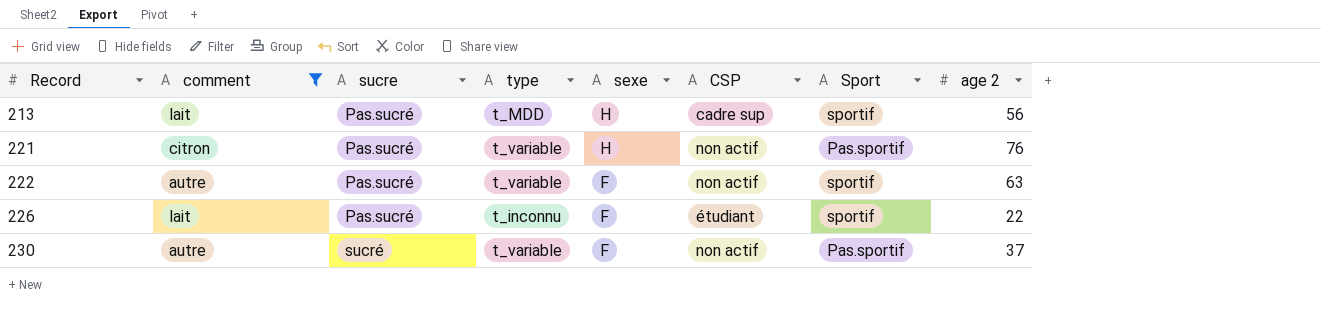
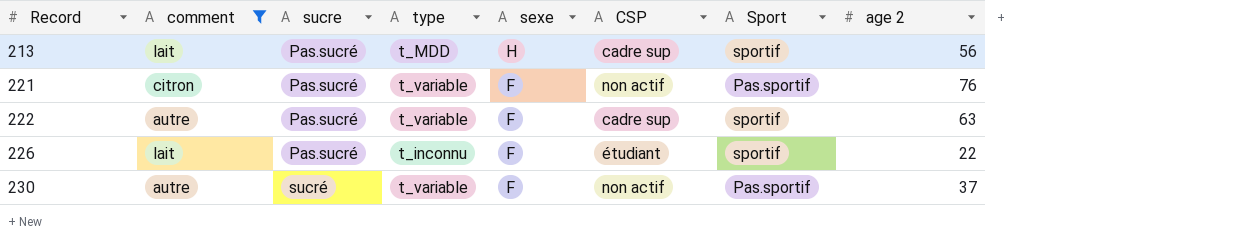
221 | sexe: H -> F
222 | CSP: non actif -> cadre sup

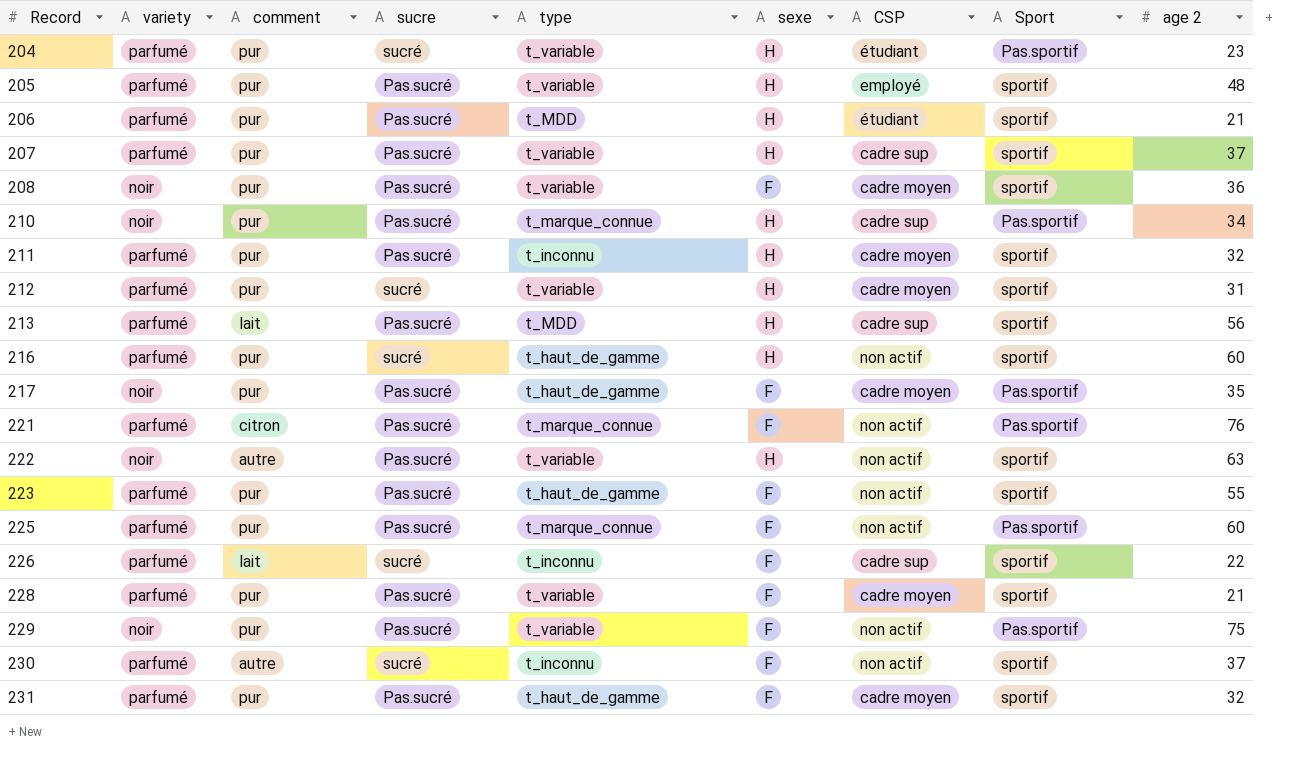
filter: comment != pur -> none
column variety | position: none -> 2
221 | type: t_variable -> t_marque_connue
222 | sexe: F -> H
222 | CSP: cadre sup -> non actif
226 | sucre: Pas.sucré -> sucré
226 | CSP: étudiant -> cadre sup
230 | type: t_variable -> t_inconnu
230 | Sport: Pas.sportif -> sportif

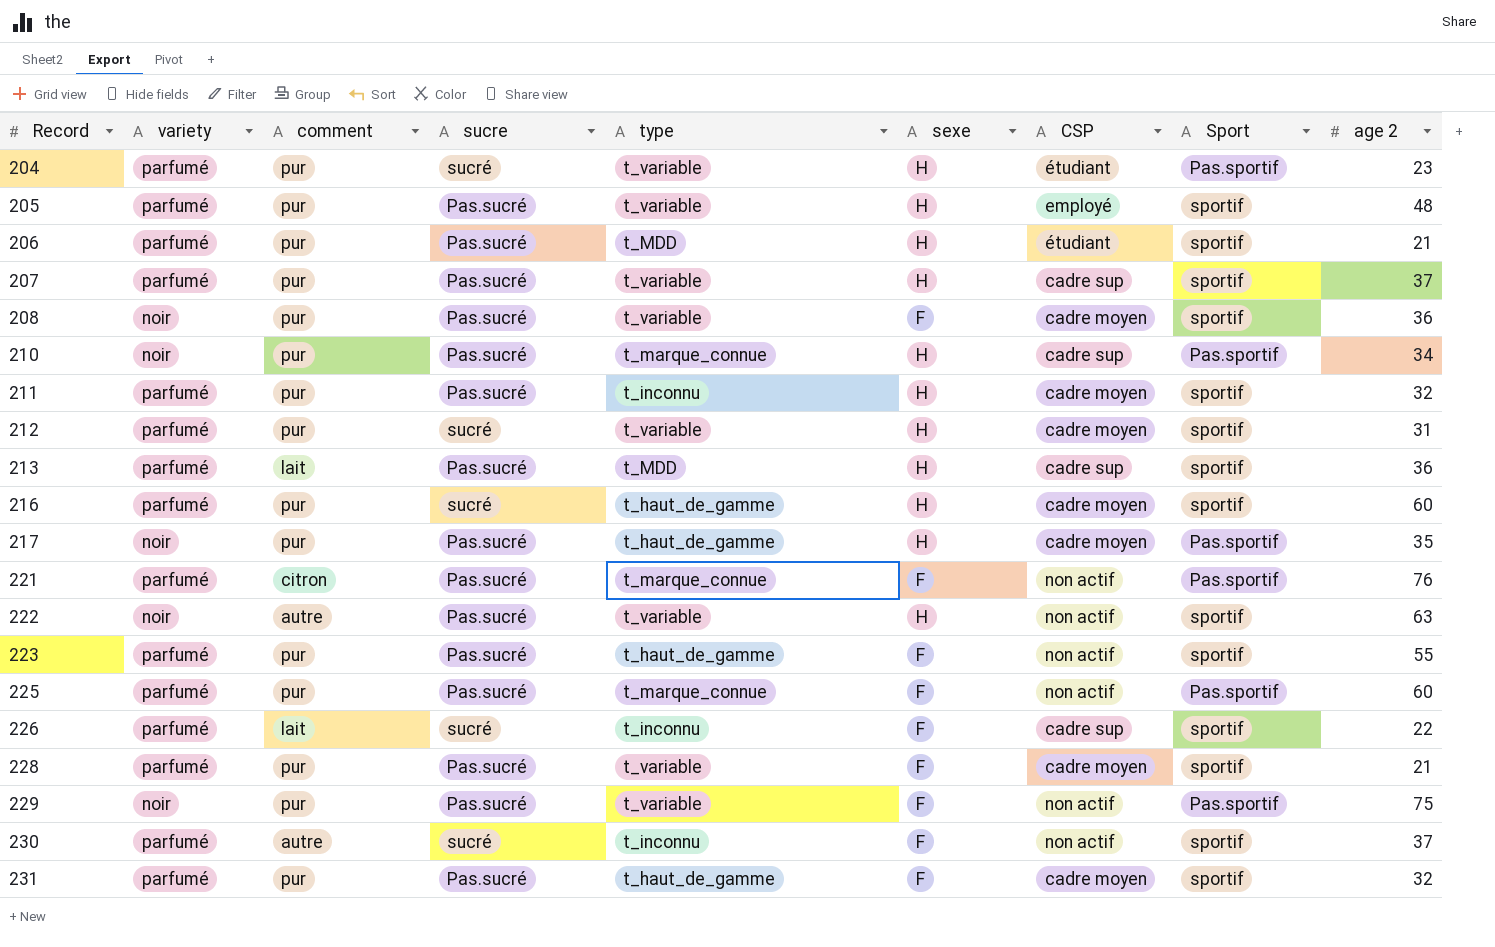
213 | age 2: 56 -> 36
216 | CSP: non actif -> cadre moyen
217 | sexe: F -> H

